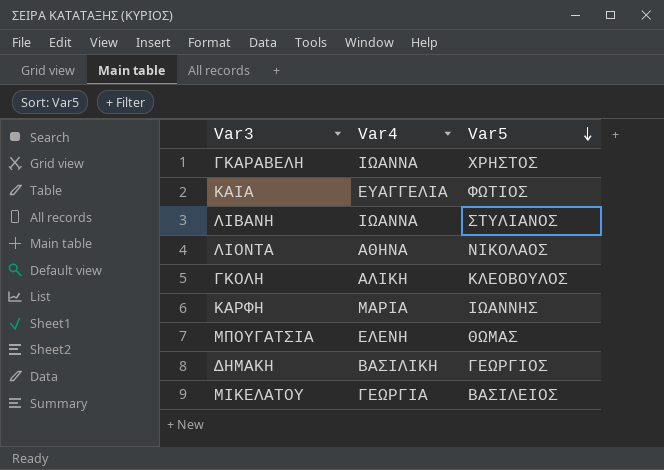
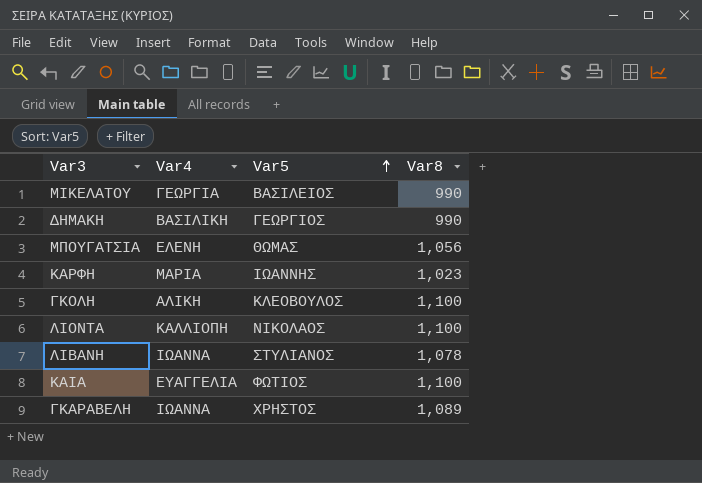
row order: Var5 descending -> Var5 ascending
column Var8 | position: none -> 4
ΛΙΟΝΤΑ | Var4: ΑΘΗΝΑ -> ΚΑΛΛΙΟΠΗ

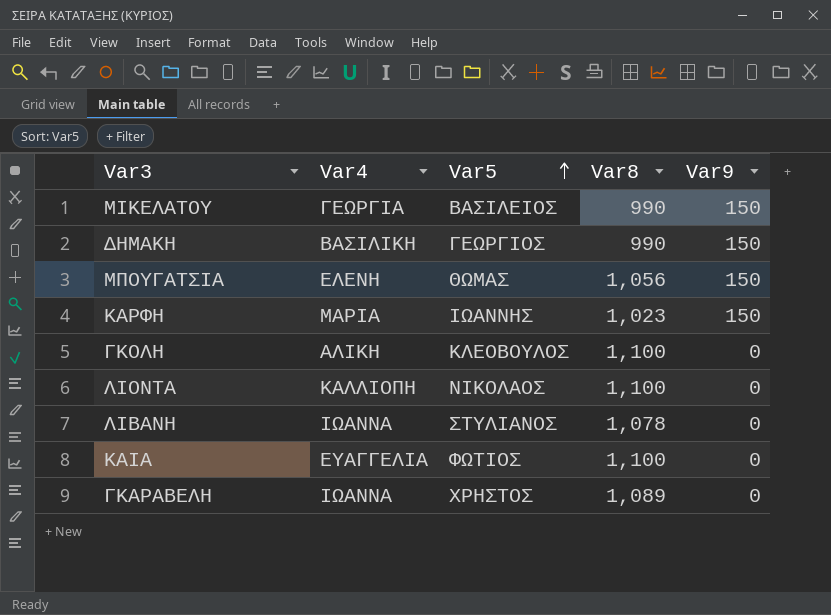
column Var9 | position: none -> 5

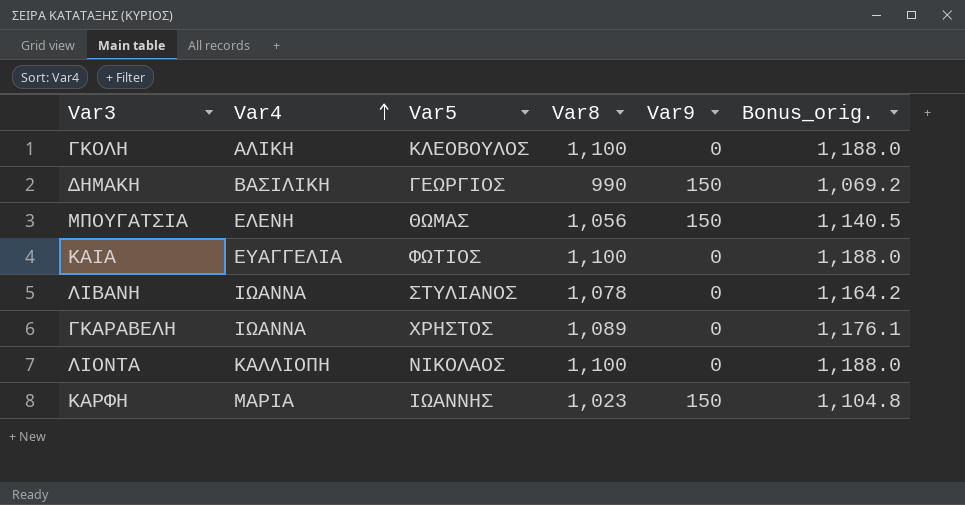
row order: Var5 ascending -> Var4 ascending
column Bonus_orig. | formula: none -> [Var8] * 1.08
row ΜΙΚΕΛΑΤΟΥ: ΓΕΩΡΓΙΑ | ΒΑΣΙΛΕΙΟΣ | 990 | 150 -> none

